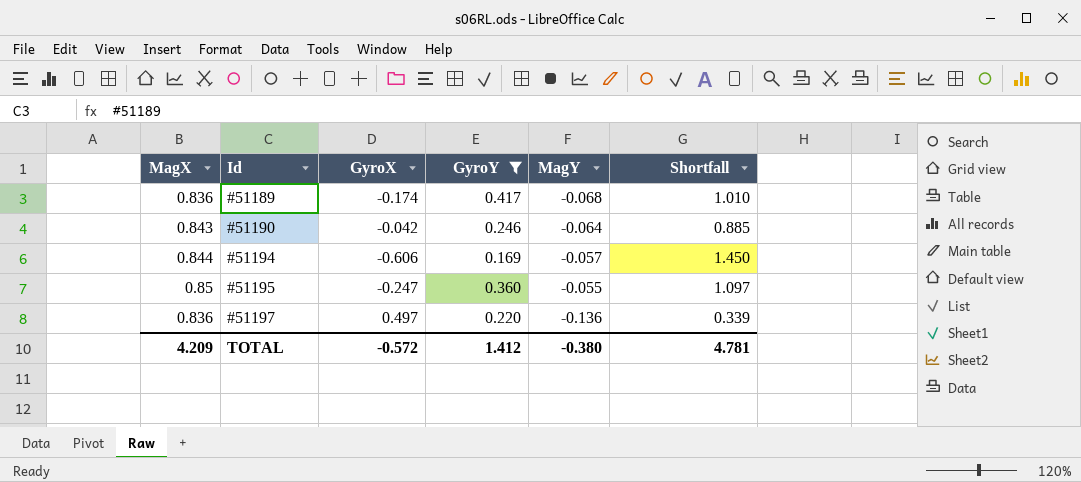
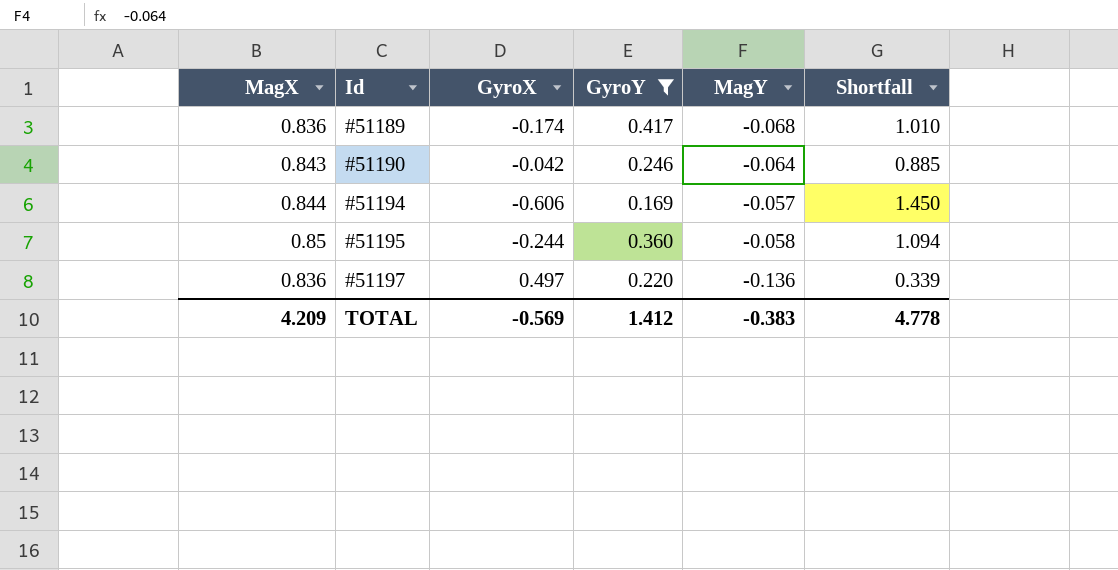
#51195 | GyroX: -0.247 -> -0.244
#51195 | MagY: -0.055 -> -0.058
#51195 | Shortfall: 1.097 -> 1.094
TOTAL | GyroX: -0.572 -> -0.569
TOTAL | MagY: -0.380 -> -0.383
TOTAL | Shortfall: 4.781 -> 4.778

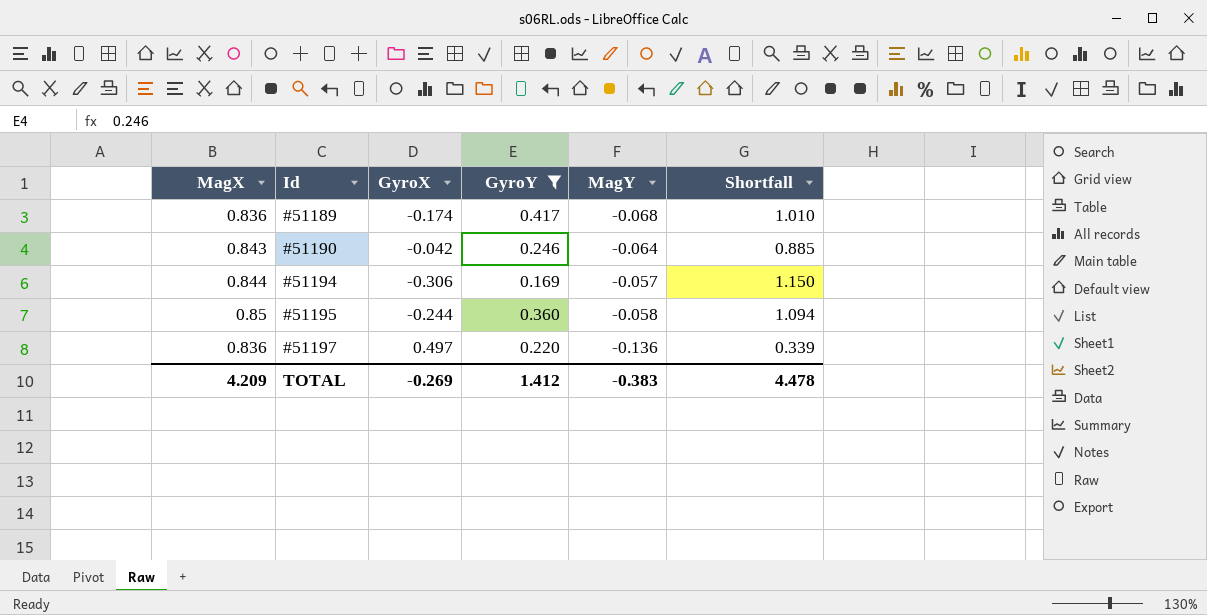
#51194 | GyroX: -0.606 -> -0.306
#51194 | Shortfall: 1.450 -> 1.150
TOTAL | GyroX: -0.569 -> -0.269
TOTAL | Shortfall: 4.778 -> 4.478

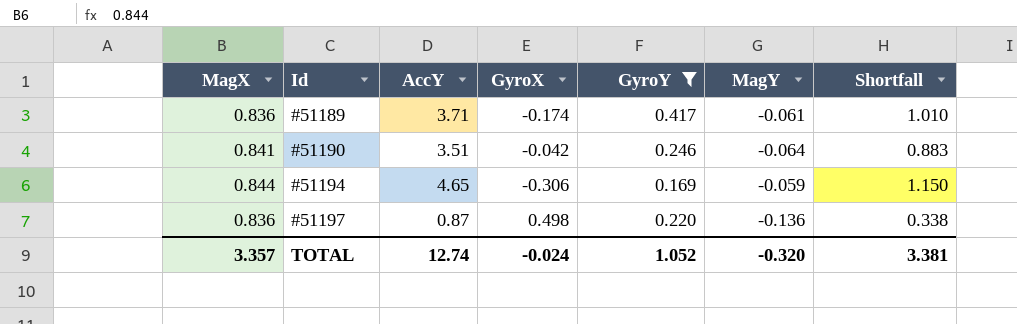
column AccY | position: none -> 3
row #51195: 0.85 | -0.244 | 0.360 | -0.058 | 1.094 -> none
#51189 | MagY: -0.068 -> -0.061
#51190 | MagX: 0.843 -> 0.841
#51190 | Shortfall: 0.885 -> 0.883
#51194 | MagY: -0.057 -> -0.059
#51197 | GyroX: 0.497 -> 0.498
#51197 | Shortfall: 0.339 -> 0.338
TOTAL | MagX: 4.209 -> 3.357
TOTAL | GyroX: -0.269 -> -0.024
TOTAL | GyroY: 1.412 -> 1.052
TOTAL | MagY: -0.383 -> -0.320
TOTAL | Shortfall: 4.478 -> 3.381

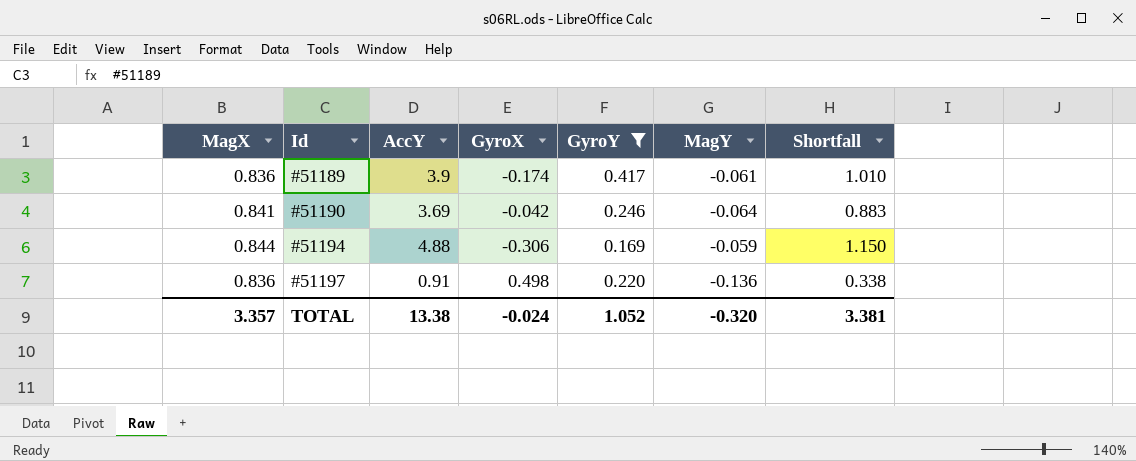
#51189 | AccY: 3.71 -> 3.9
#51190 | AccY: 3.51 -> 3.69
#51194 | AccY: 4.65 -> 4.88
#51197 | AccY: 0.87 -> 0.91
TOTAL | AccY: 12.74 -> 13.38

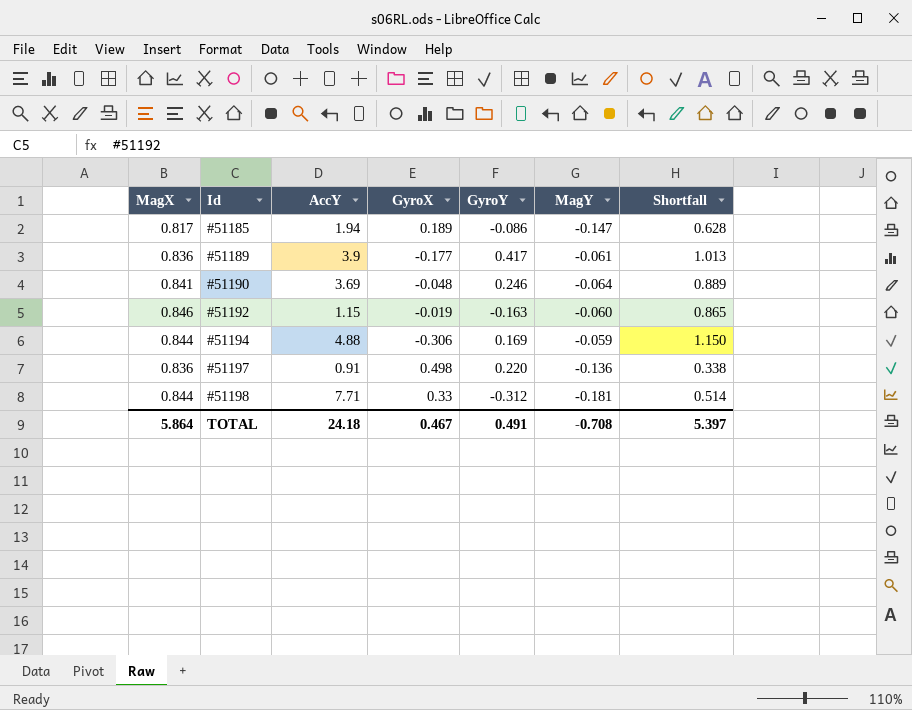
filter: GyroY >= 0.169 -> none
#51189 | GyroX: -0.174 -> -0.177
#51189 | Shortfall: 1.010 -> 1.013
#51190 | GyroX: -0.042 -> -0.048
#51190 | Shortfall: 0.883 -> 0.889
TOTAL | MagX: 3.357 -> 5.864
TOTAL | AccY: 13.38 -> 24.18
TOTAL | GyroX: -0.024 -> 0.467
TOTAL | GyroY: 1.052 -> 0.491
TOTAL | MagY: -0.320 -> -0.708
TOTAL | Shortfall: 3.381 -> 5.397

